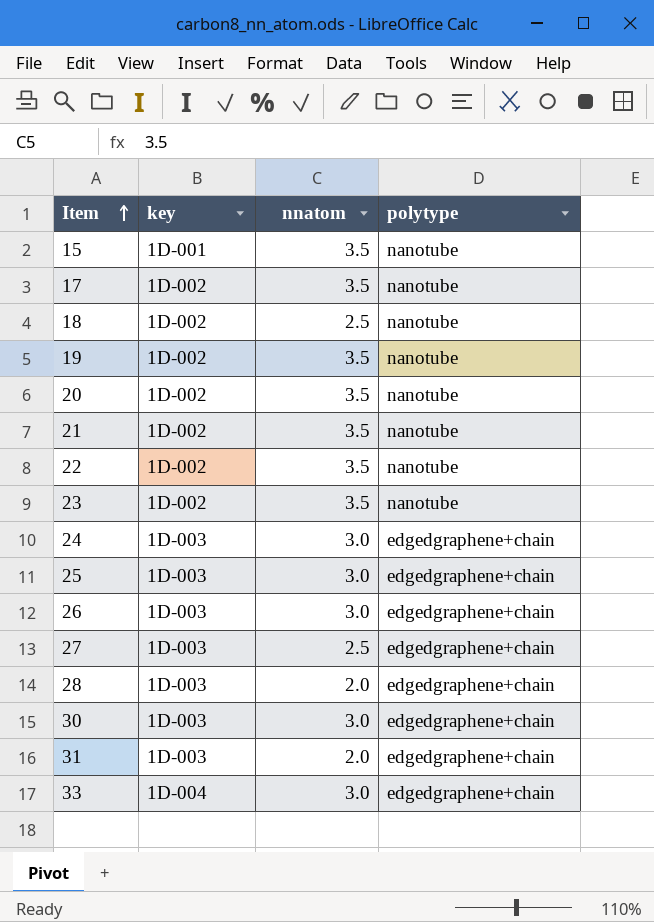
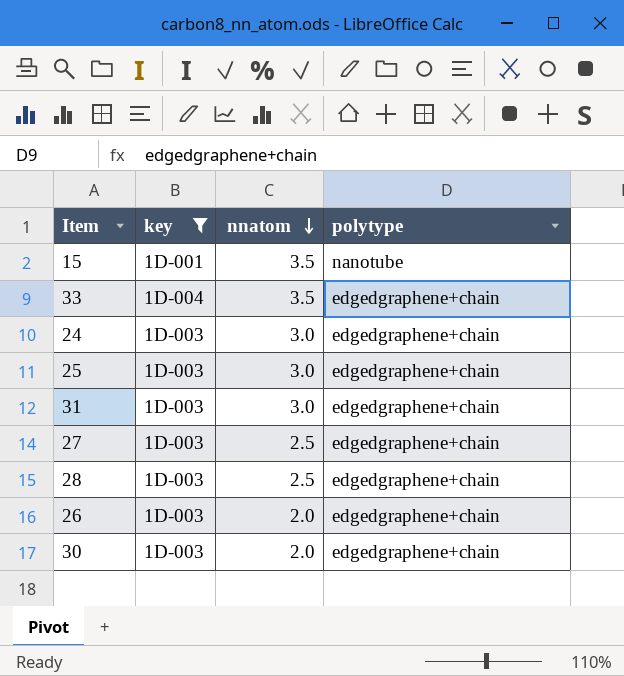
filter: none -> key != 1D-002
row order: Item ascending -> nnatom descending
33 | nnatom: 3.0 -> 3.5
31 | nnatom: 2.0 -> 3.0
28 | nnatom: 2.0 -> 2.5
26 | nnatom: 3.0 -> 2.0
30 | nnatom: 3.0 -> 2.0

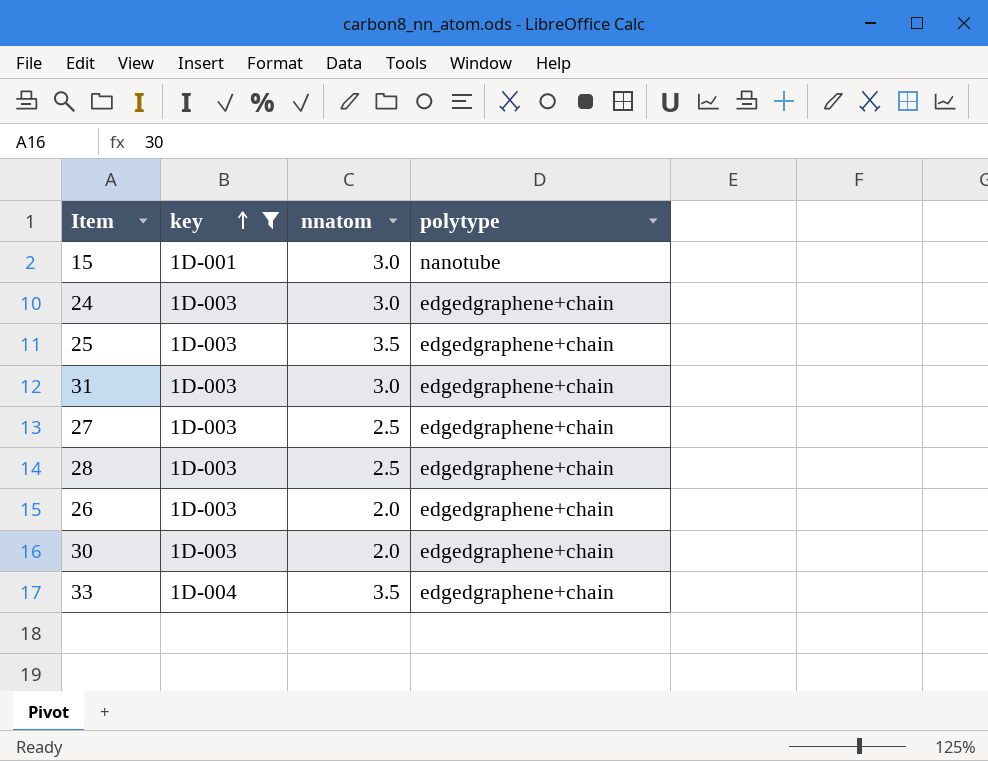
row order: nnatom descending -> key ascending
15 | nnatom: 3.5 -> 3.0
25 | nnatom: 3.0 -> 3.5

